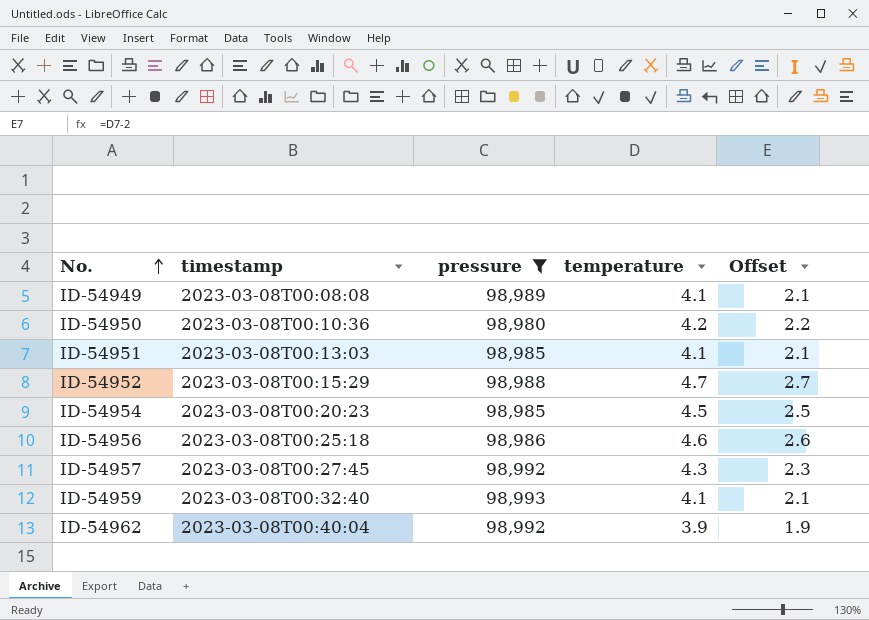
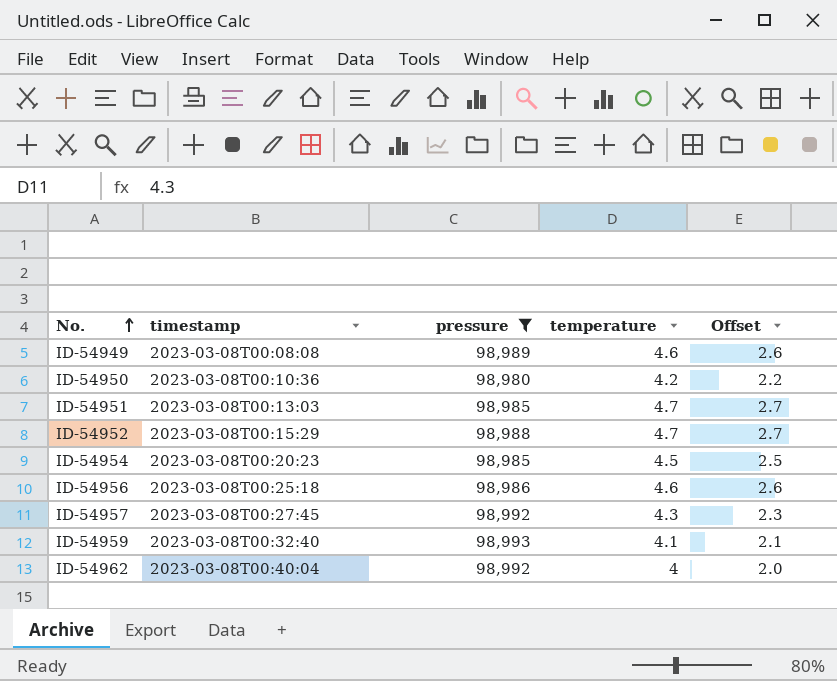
ID-54949 | temperature: 4.1 -> 4.6
ID-54949 | Offset: 2.1 -> 2.6
ID-54951 | temperature: 4.1 -> 4.7
ID-54951 | Offset: 2.1 -> 2.7
ID-54962 | temperature: 3.9 -> 4
ID-54962 | Offset: 1.9 -> 2.0

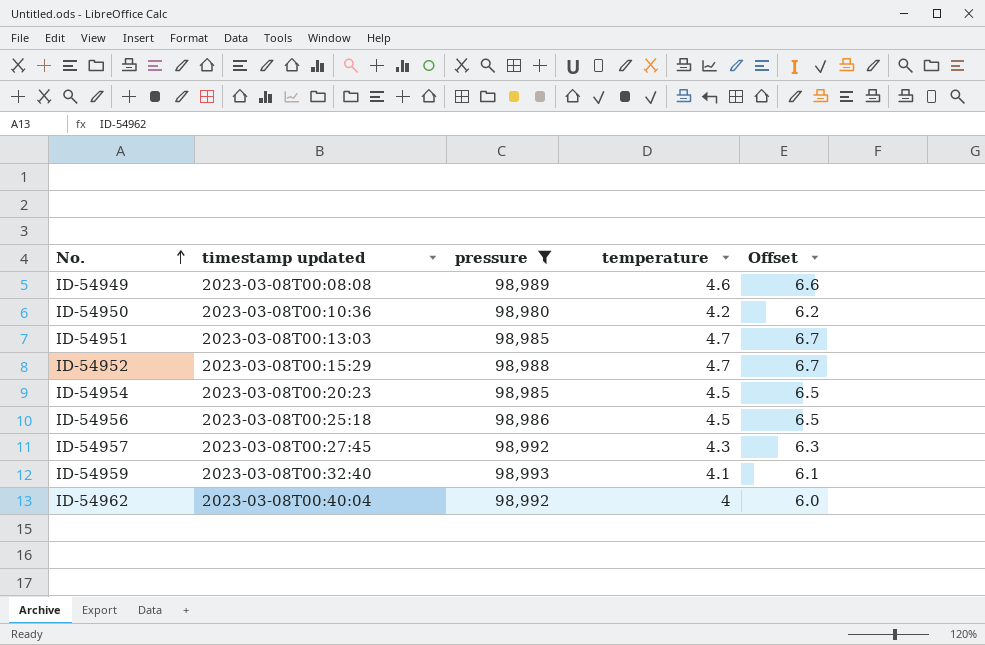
column name: timestamp -> timestamp updated
column Offset | formula: [temperature] - 2 -> [temperature] + 2
ID-54956 | temperature: 4.6 -> 4.5

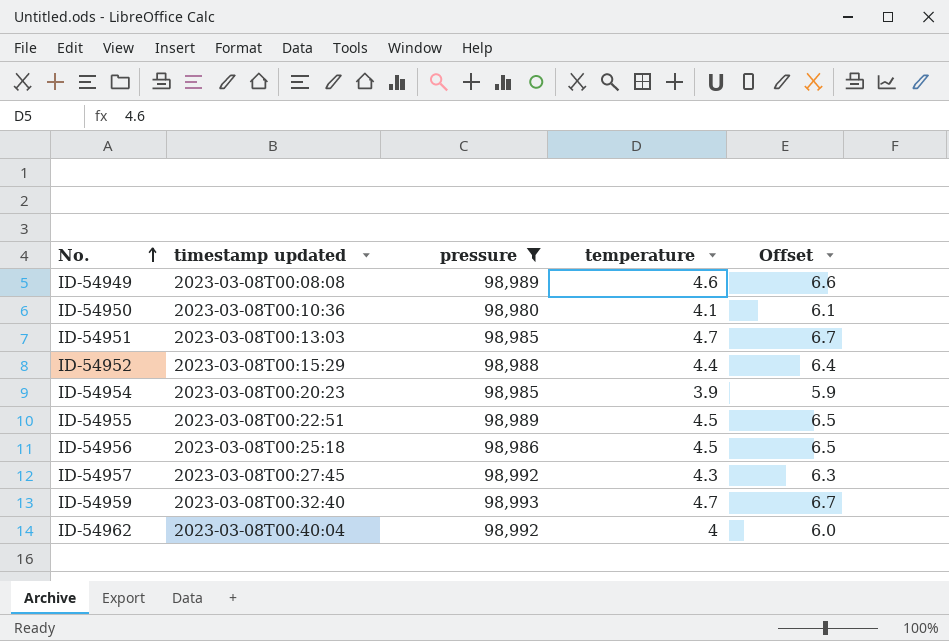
ID-54950 | temperature: 4.2 -> 4.1
ID-54950 | Offset: 6.2 -> 6.1
ID-54952 | temperature: 4.7 -> 4.4
ID-54952 | Offset: 6.7 -> 6.4
ID-54954 | temperature: 4.5 -> 3.9
ID-54954 | Offset: 6.5 -> 5.9
row ID-54955: none -> 2023-03-08T00:22:51 | 98,989 | 4.5 | 6.5
ID-54959 | temperature: 4.1 -> 4.7
ID-54959 | Offset: 6.1 -> 6.7

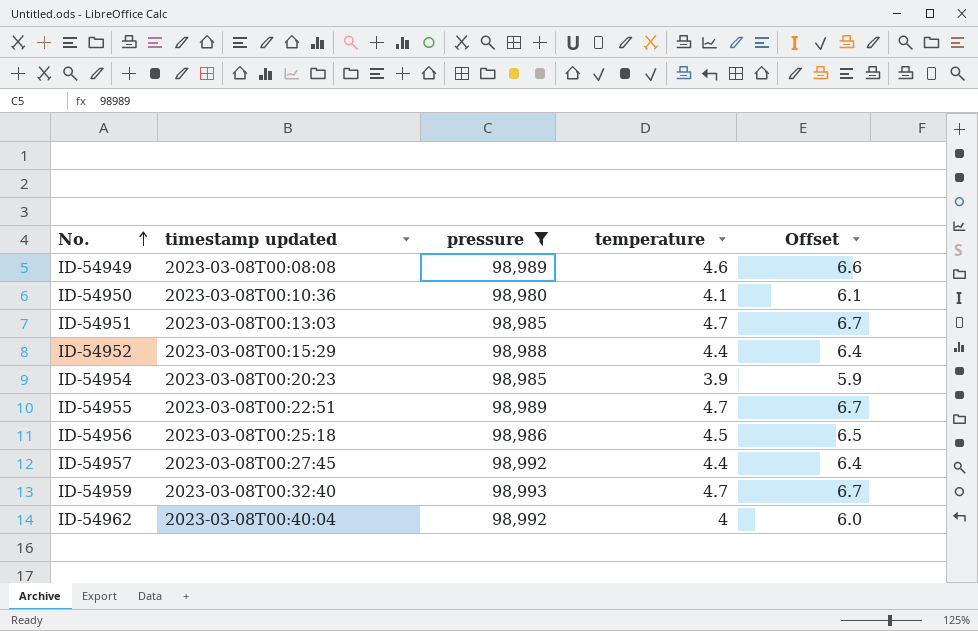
ID-54955 | temperature: 4.5 -> 4.7
ID-54955 | Offset: 6.5 -> 6.7
ID-54957 | temperature: 4.3 -> 4.4
ID-54957 | Offset: 6.3 -> 6.4

